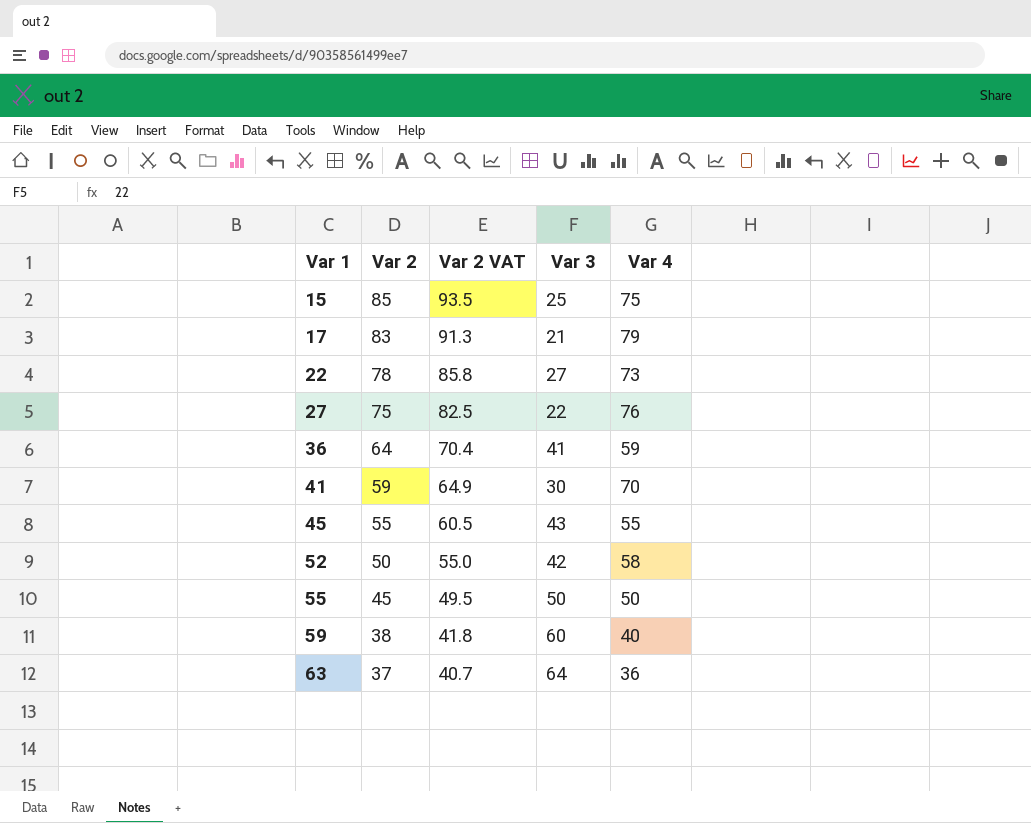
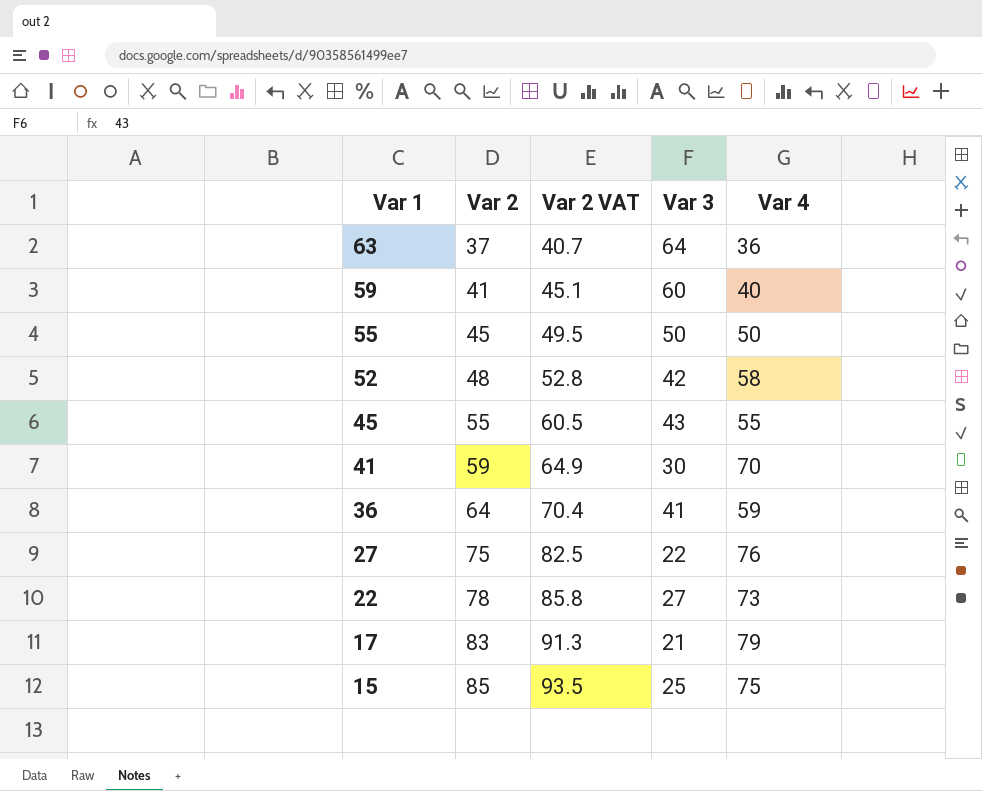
row order: Var 1 ascending -> Var 1 descending
59 | Var 2: 38 -> 41
59 | Var 2 VAT: 41.8 -> 45.1
52 | Var 2: 50 -> 48
52 | Var 2 VAT: 55.0 -> 52.8

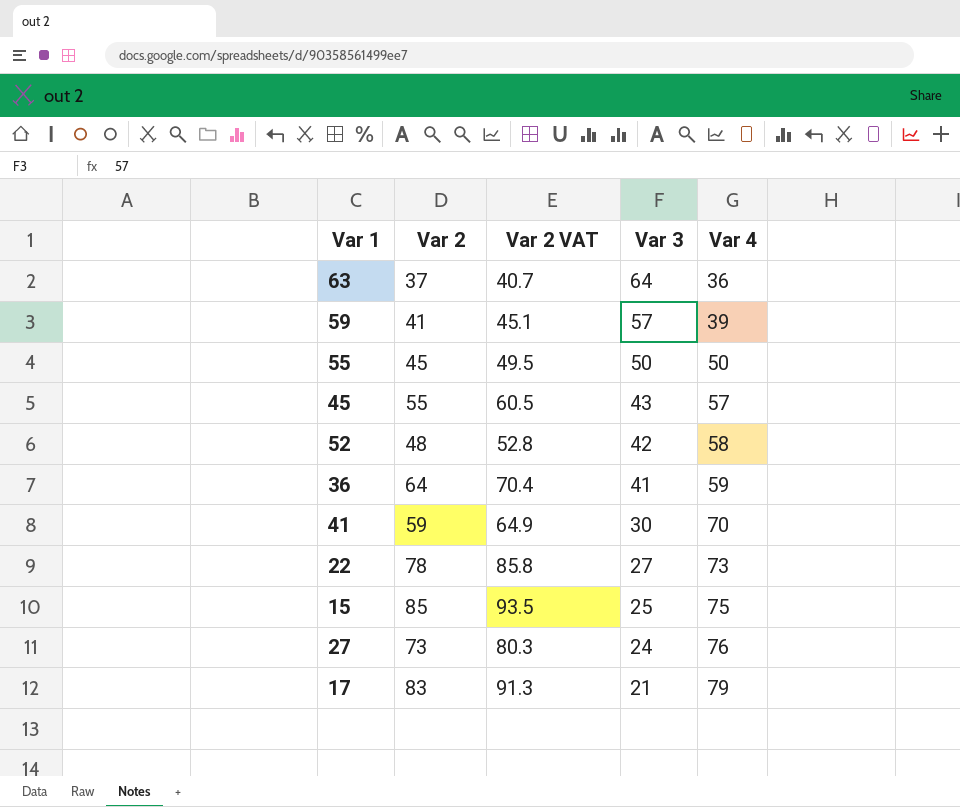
row order: Var 1 descending -> Var 3 descending
59 | Var 3: 60 -> 57
59 | Var 4: 40 -> 39
45 | Var 4: 55 -> 57
27 | Var 2: 75 -> 73
27 | Var 2 VAT: 82.5 -> 80.3
27 | Var 3: 22 -> 24

